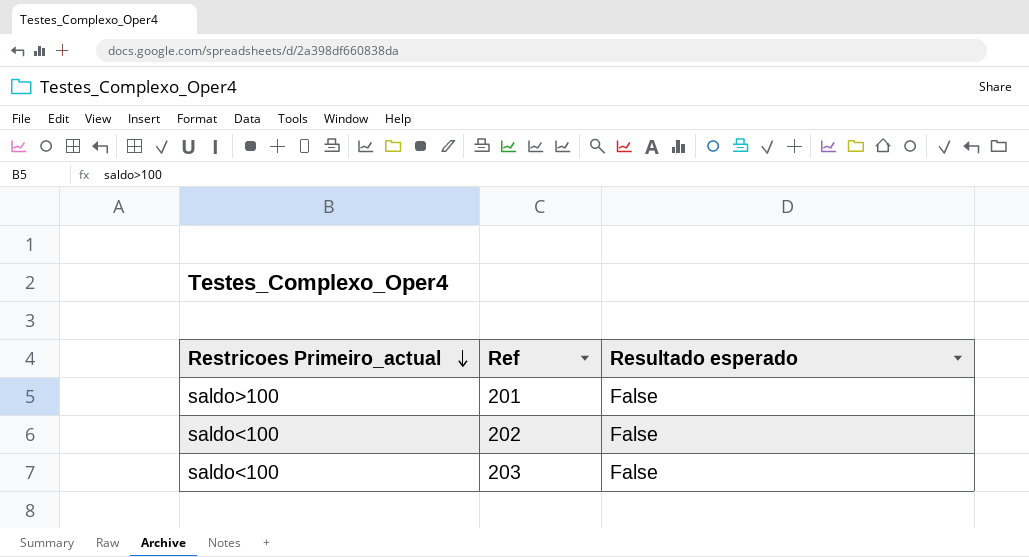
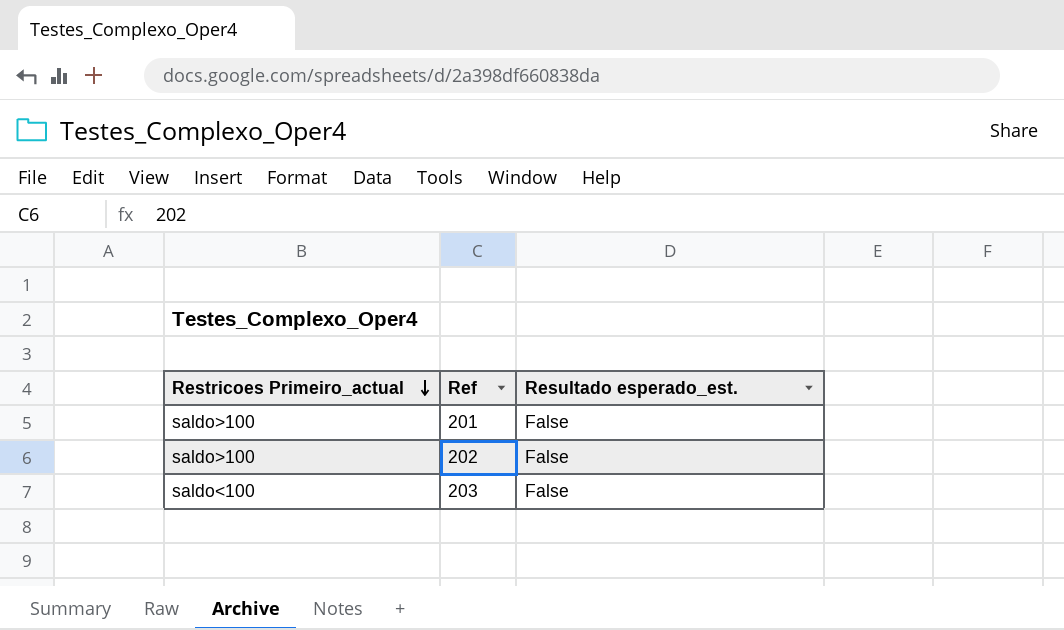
column name: Resultado esperado -> Resultado esperado_est.
202 | Restricoes Primeiro_actual: saldo<100 -> saldo>100

